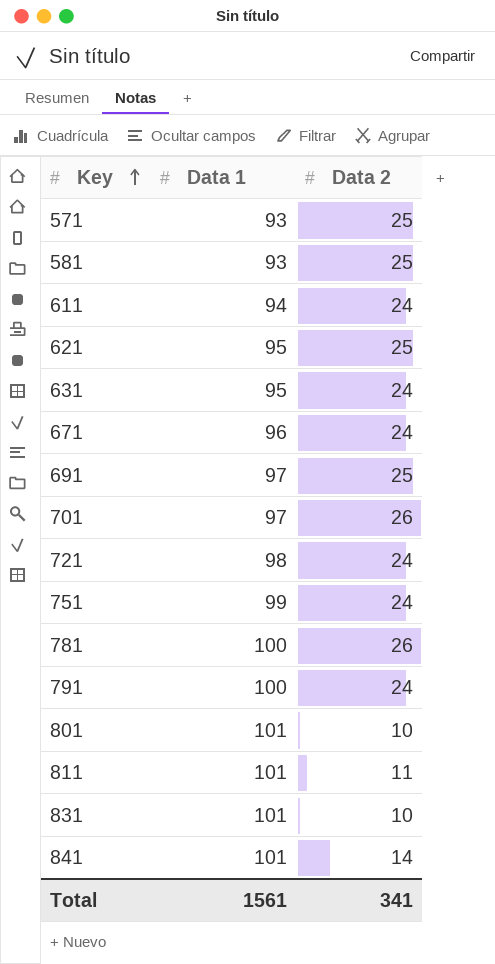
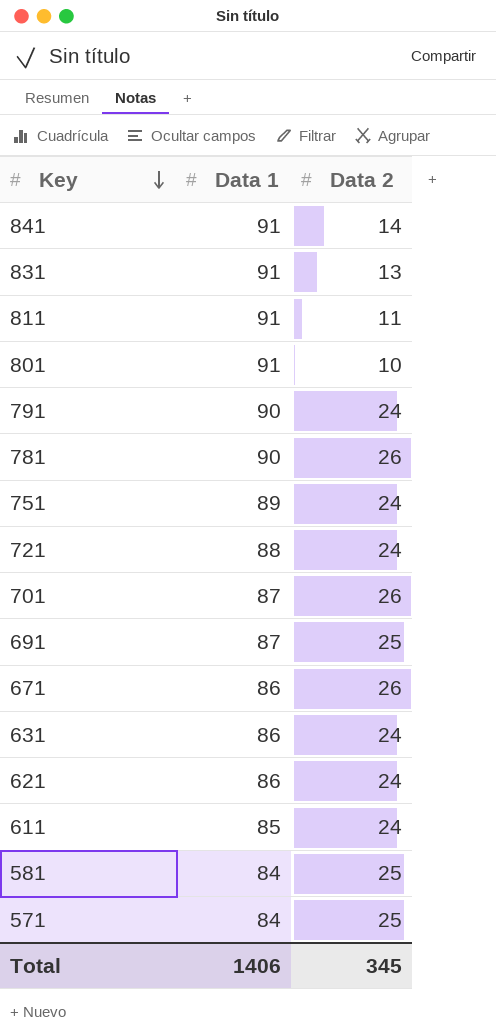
row order: Key ascending -> Key descending
841 | Data 1: 101 -> 91
831 | Data 1: 101 -> 91
831 | Data 2: 10 -> 13
811 | Data 1: 101 -> 91
801 | Data 1: 101 -> 91
791 | Data 1: 100 -> 90
781 | Data 1: 100 -> 90
751 | Data 1: 99 -> 89
721 | Data 1: 98 -> 88
701 | Data 1: 97 -> 87
691 | Data 1: 97 -> 87
671 | Data 1: 96 -> 86
671 | Data 2: 24 -> 26
631 | Data 1: 95 -> 86
621 | Data 1: 95 -> 86
621 | Data 2: 25 -> 24
611 | Data 1: 94 -> 85
581 | Data 1: 93 -> 84
571 | Data 1: 93 -> 84
Total | Data 1: 1561 -> 1406
Total | Data 2: 341 -> 345

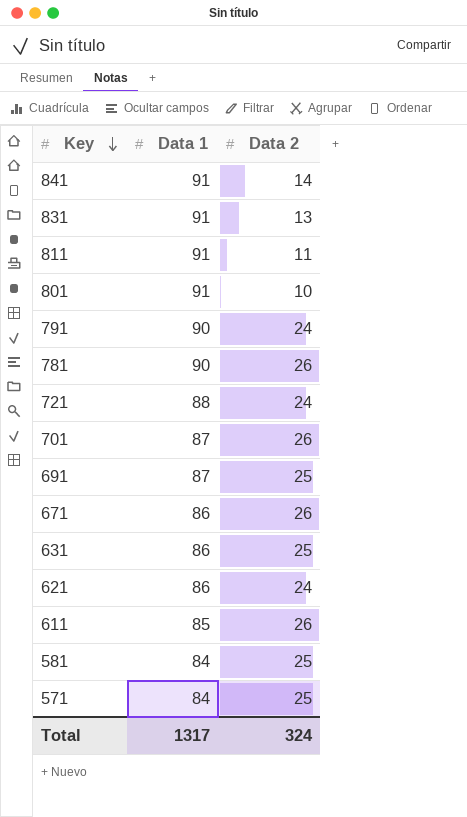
row 751: 89 | 24 -> none
631 | Data 2: 24 -> 25
611 | Data 2: 24 -> 26
Total | Data 1: 1406 -> 1317
Total | Data 2: 345 -> 324

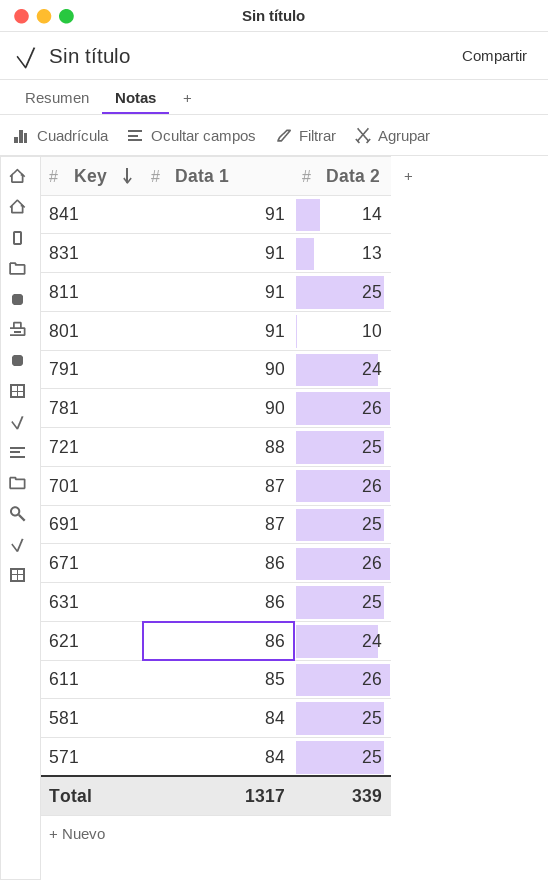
811 | Data 2: 11 -> 25
721 | Data 2: 24 -> 25
Total | Data 2: 324 -> 339

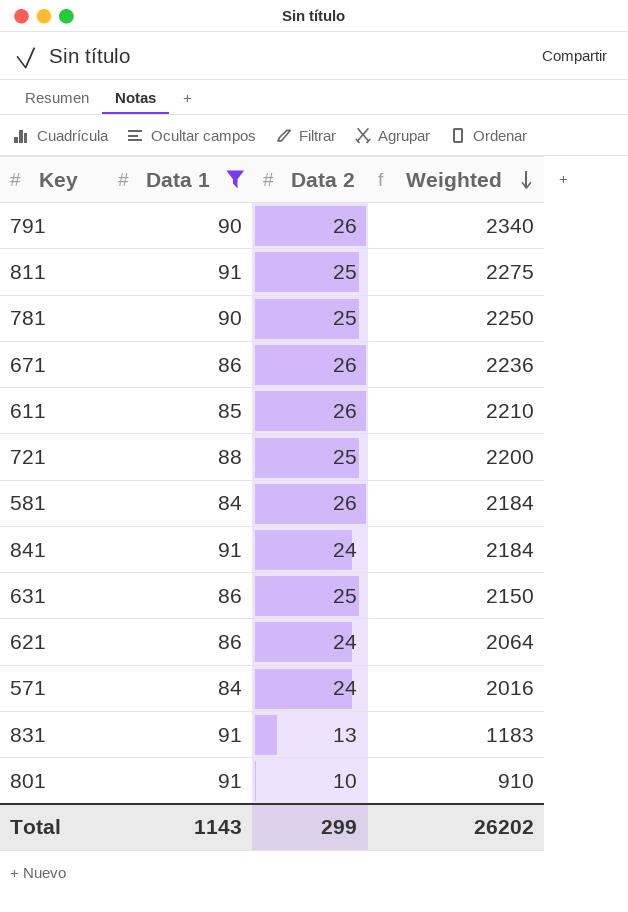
filter: none -> Data 1 != 87
row order: Key descending -> Weighted descending
column Weighted | formula: none -> [Data 1] * [Data 2]
791 | Data 2: 24 -> 26
781 | Data 2: 26 -> 25
581 | Data 2: 25 -> 26
841 | Data 2: 14 -> 24
571 | Data 2: 25 -> 24
Total | Data 1: 1317 -> 1143
Total | Data 2: 339 -> 299

